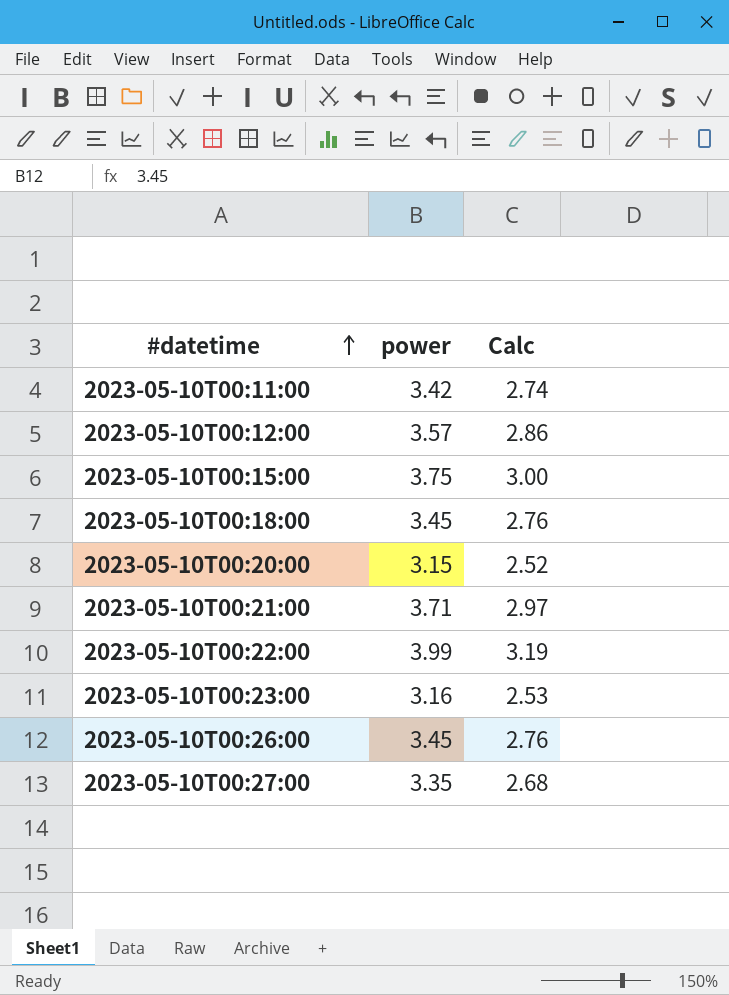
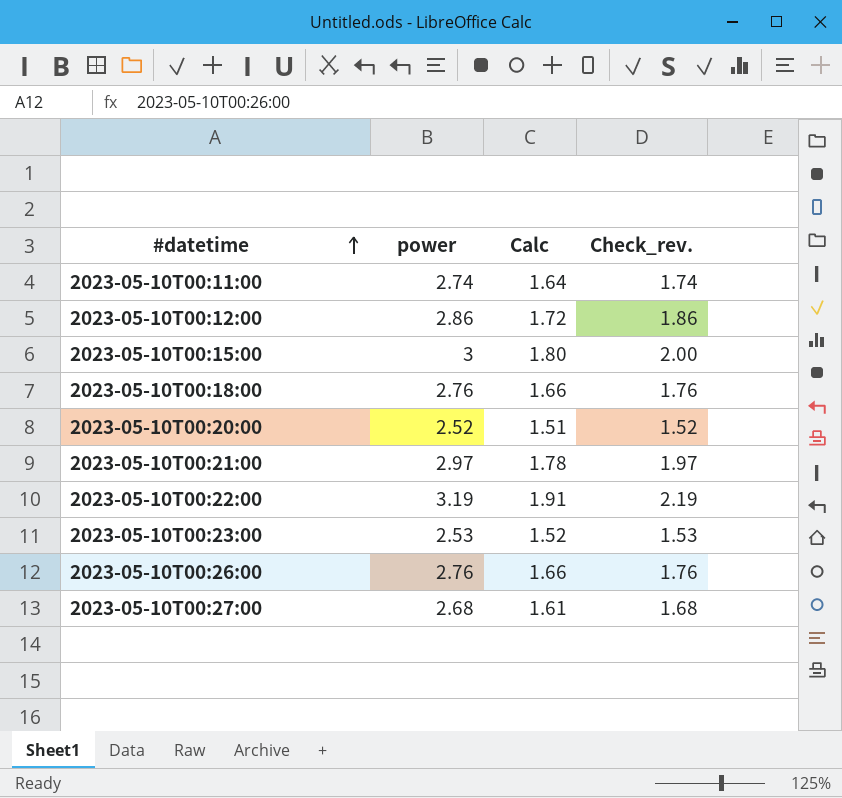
column Calc | formula: [power] * 0.8 -> [power] * 0.6
column Check_rev. | formula: none -> [power] - 1
2023-05-10T00:11:00 | power: 3.42 -> 2.74
2023-05-10T00:12:00 | power: 3.57 -> 2.86
2023-05-10T00:15:00 | power: 3.75 -> 3
2023-05-10T00:18:00 | power: 3.45 -> 2.76
2023-05-10T00:20:00 | power: 3.15 -> 2.52
2023-05-10T00:21:00 | power: 3.71 -> 2.97
2023-05-10T00:22:00 | power: 3.99 -> 3.19
2023-05-10T00:23:00 | power: 3.16 -> 2.53
2023-05-10T00:26:00 | power: 3.45 -> 2.76
2023-05-10T00:27:00 | power: 3.35 -> 2.68

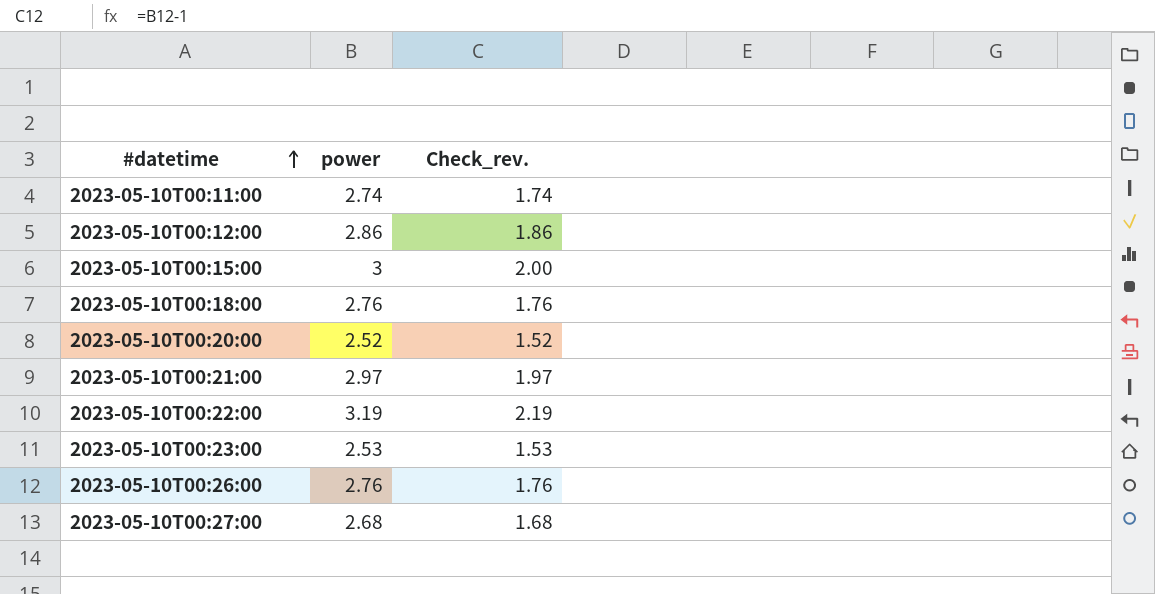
column Calc | formula: [power] * 0.6 -> none

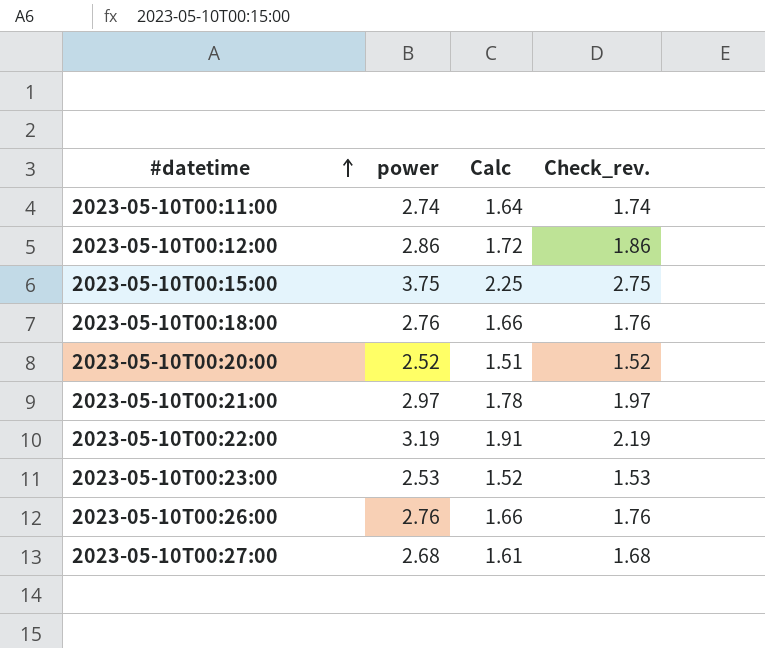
column Calc | formula: none -> [power] * 0.6
2023-05-10T00:15:00 | power: 3 -> 3.75
2023-05-10T00:15:00 | Check_rev.: 2.00 -> 2.75

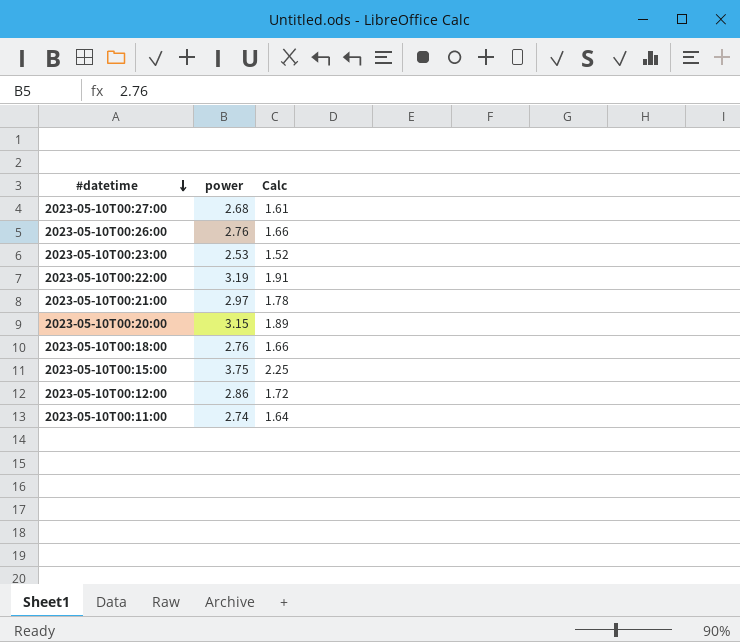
row order: #datetime ascending -> #datetime descending
column Check_rev. | formula: [power] - 1 -> none
2023-05-10T00:20:00 | power: 2.52 -> 3.15
2023-05-10T00:20:00 | Calc: 1.51 -> 1.89

